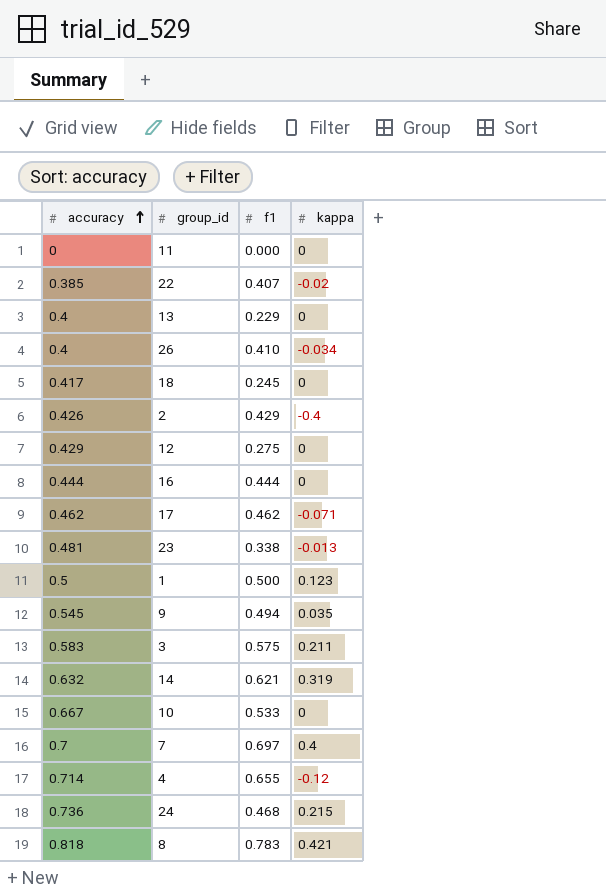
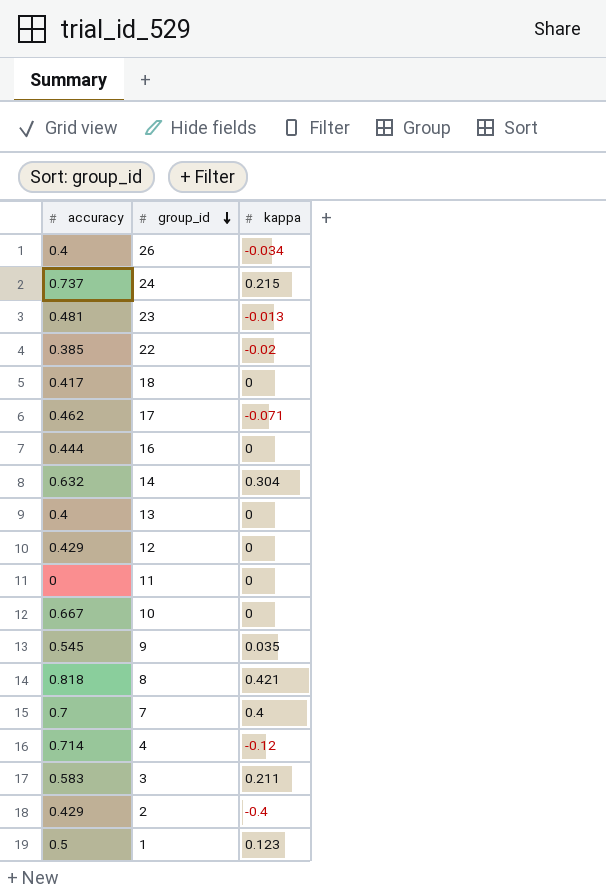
row order: accuracy ascending -> group_id descending
column f1 | position: 3 -> none
24 | accuracy: 0.736 -> 0.737
14 | kappa: 0.319 -> 0.304
2 | accuracy: 0.426 -> 0.429

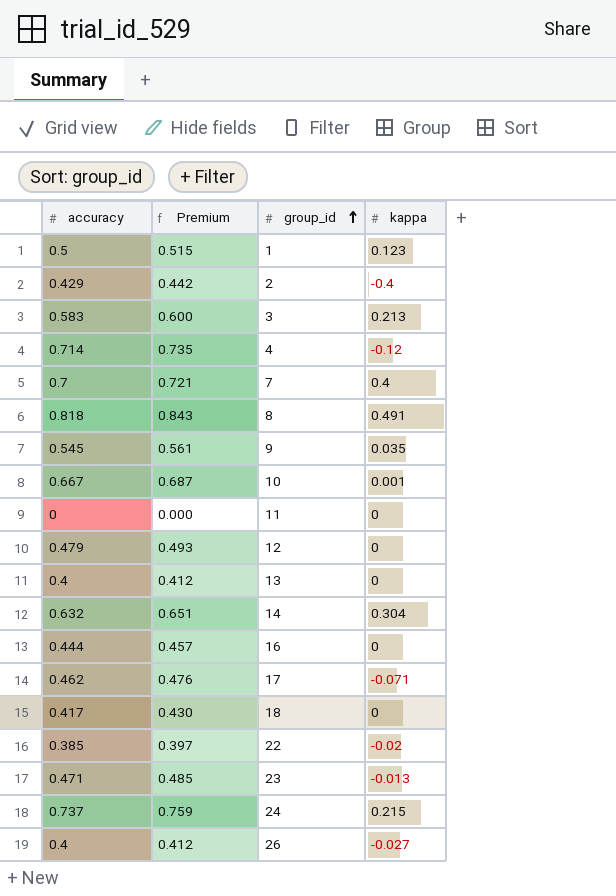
row order: group_id descending -> group_id ascending
column Premium | formula: none -> [accuracy] * 1.03
3 | kappa: 0.211 -> 0.213
8 | kappa: 0.421 -> 0.491
10 | kappa: 0 -> 0.001
12 | accuracy: 0.429 -> 0.479
23 | accuracy: 0.481 -> 0.471
26 | kappa: -0.034 -> -0.027

